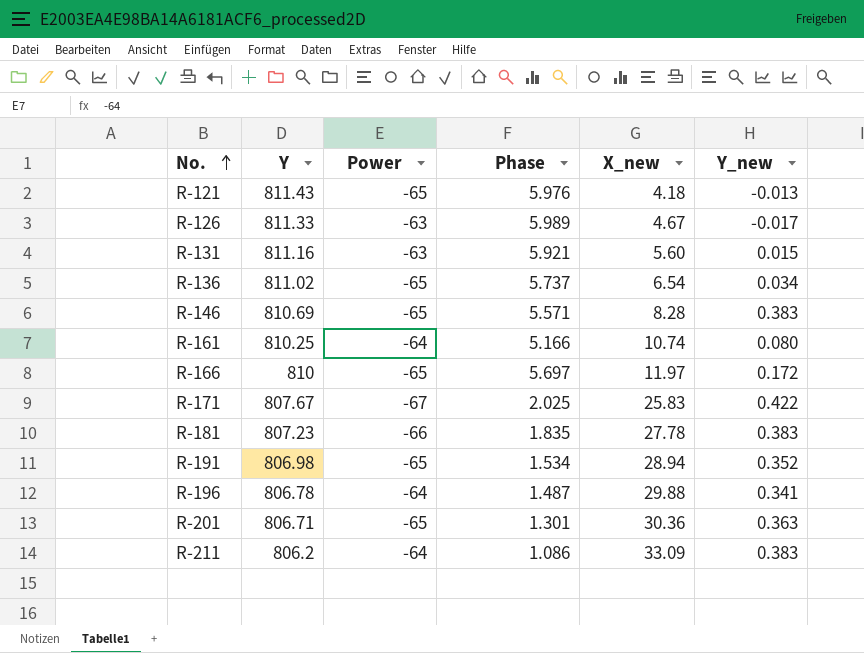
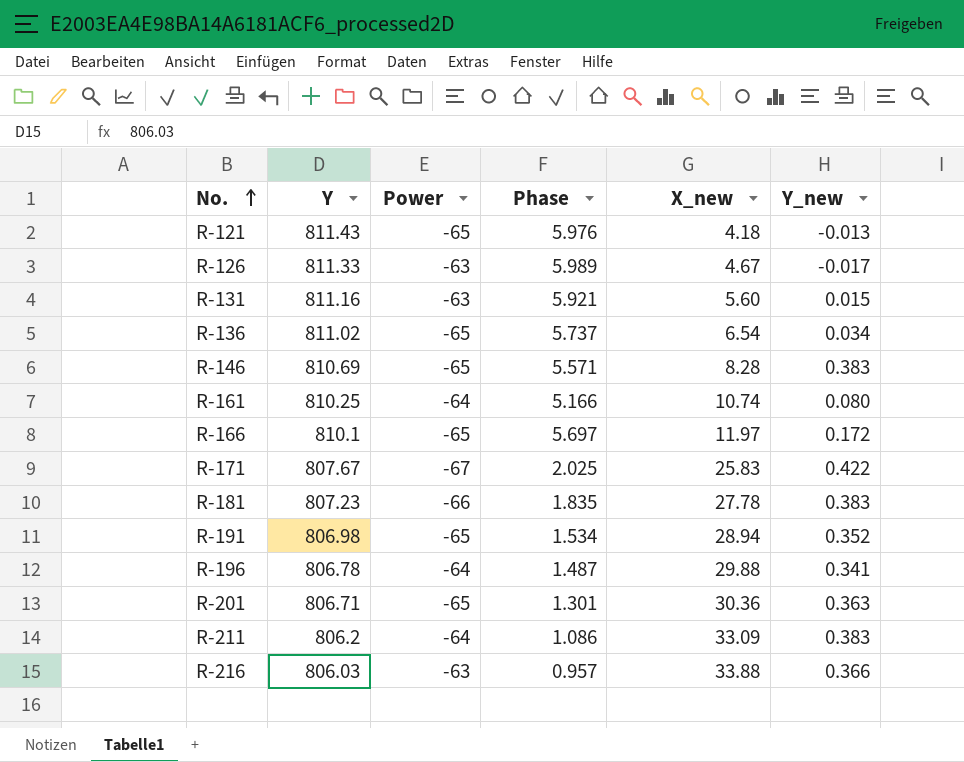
R-166 | Y: 810 -> 810.1
row R-216: none -> 806.03 | -63 | 0.957 | 33.88 | 0.366

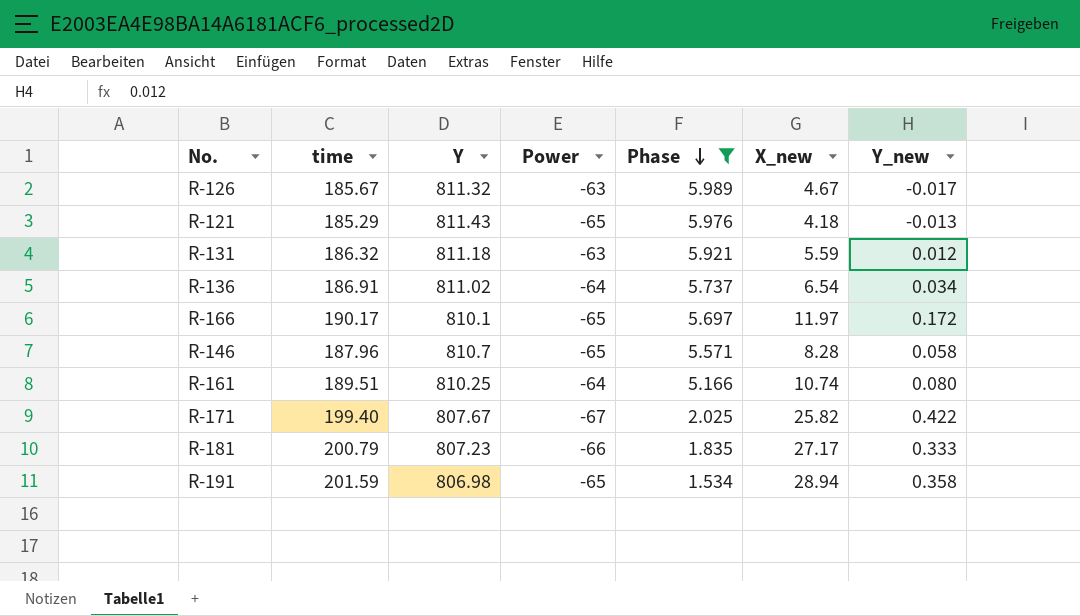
filter: none -> Phase >= 1.534
row order: No. ascending -> Phase descending
column time | position: none -> 2
R-126 | Y: 811.33 -> 811.32
R-131 | Y: 811.16 -> 811.18
R-131 | X_new: 5.60 -> 5.59
R-131 | Y_new: 0.015 -> 0.012
R-136 | Power: -65 -> -64
R-146 | Y: 810.69 -> 810.7
R-146 | Y_new: 0.383 -> 0.058
R-171 | X_new: 25.83 -> 25.82
R-181 | X_new: 27.78 -> 27.17
R-181 | Y_new: 0.383 -> 0.333
R-191 | Y_new: 0.352 -> 0.358

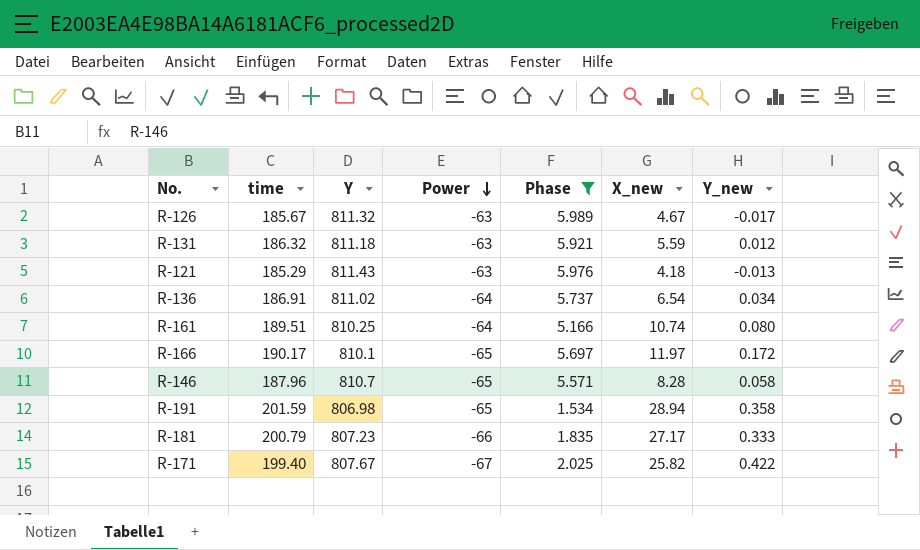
row order: Phase descending -> Power descending
R-121 | Power: -65 -> -63

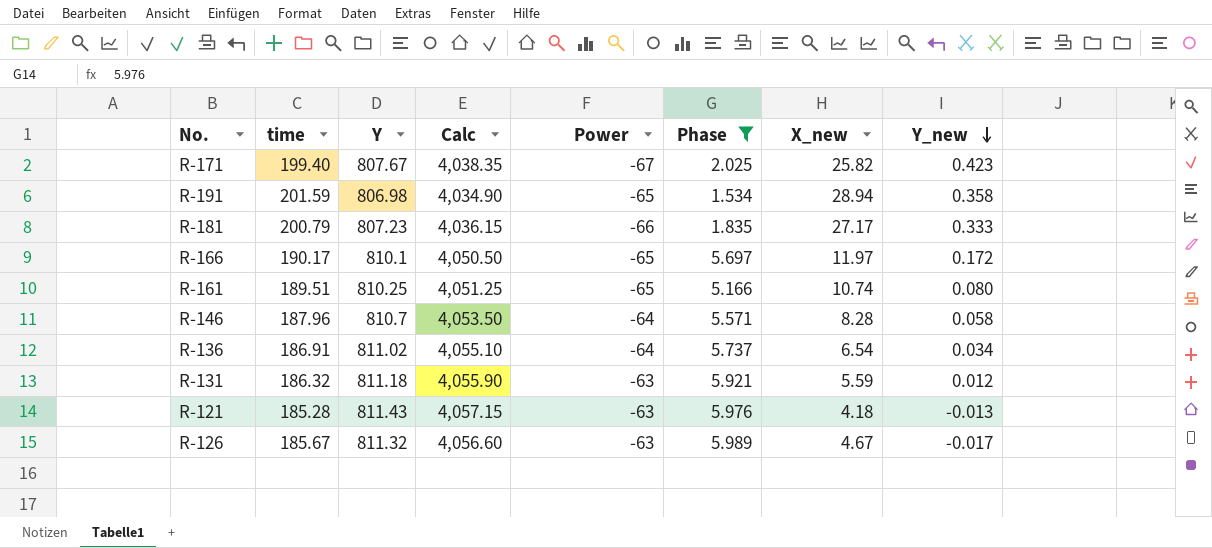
row order: Power descending -> Y_new descending
column Calc | formula: none -> [Y] * 5
R-171 | Y_new: 0.422 -> 0.423
R-161 | Power: -64 -> -65
R-146 | Power: -65 -> -64
R-121 | time: 185.29 -> 185.28

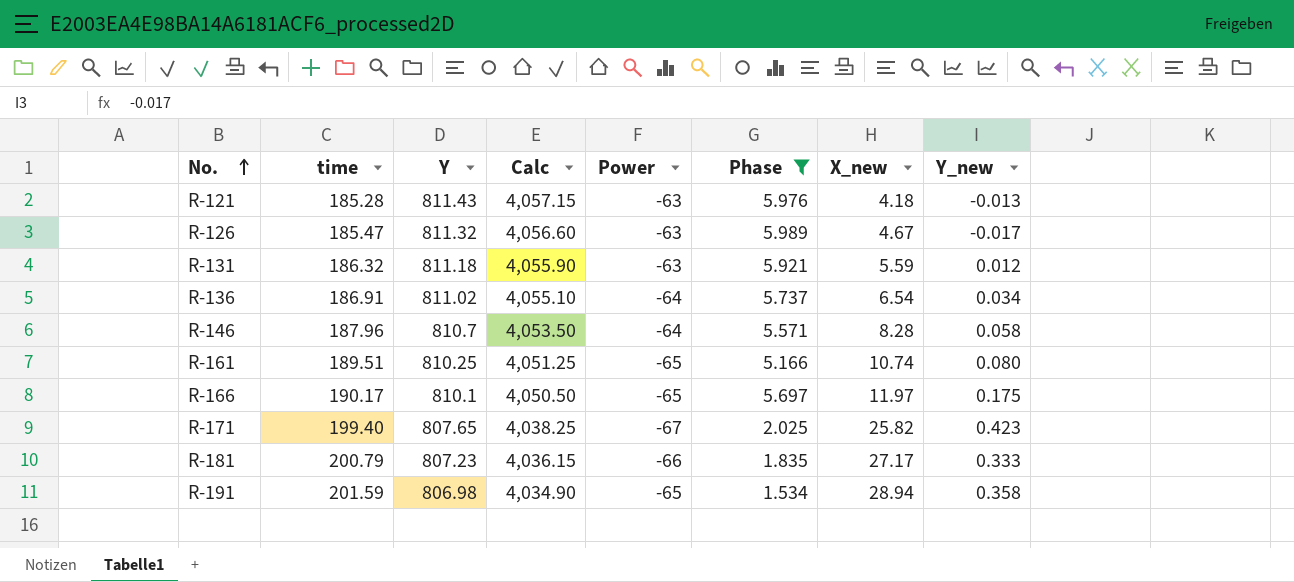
row order: Y_new descending -> No. ascending
R-126 | time: 185.67 -> 185.47
R-166 | Y_new: 0.172 -> 0.175
R-171 | Y: 807.67 -> 807.65
R-171 | Calc: 4,038.35 -> 4,038.25

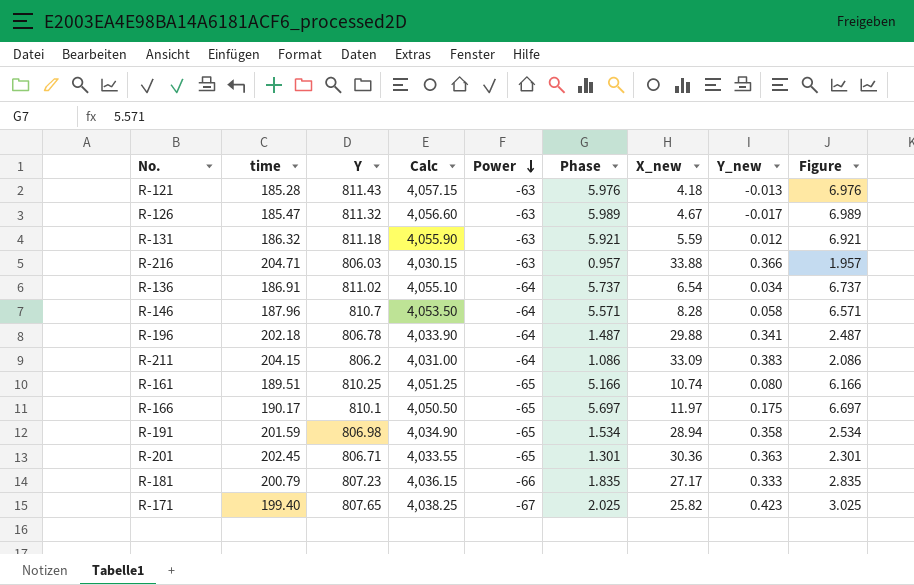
filter: Phase >= 1.534 -> none
row order: No. ascending -> Power descending
column Figure | formula: none -> [Phase] + 1

